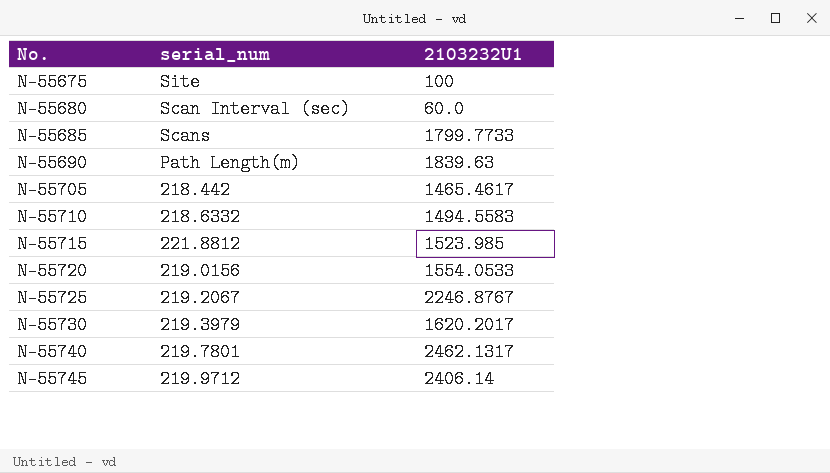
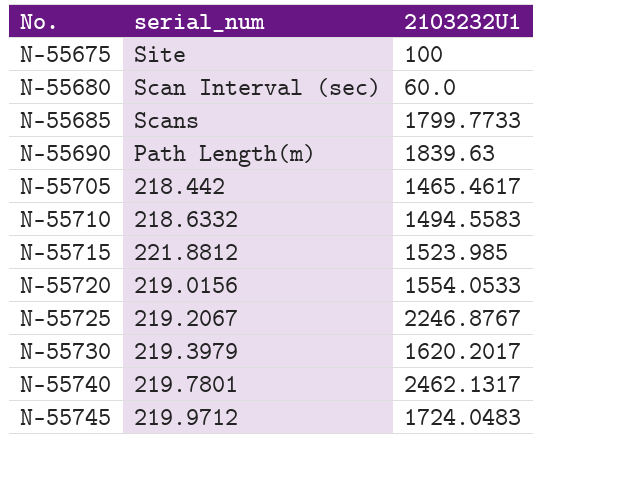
N-55745 | 2103232U1: 2406.14 -> 1724.0483

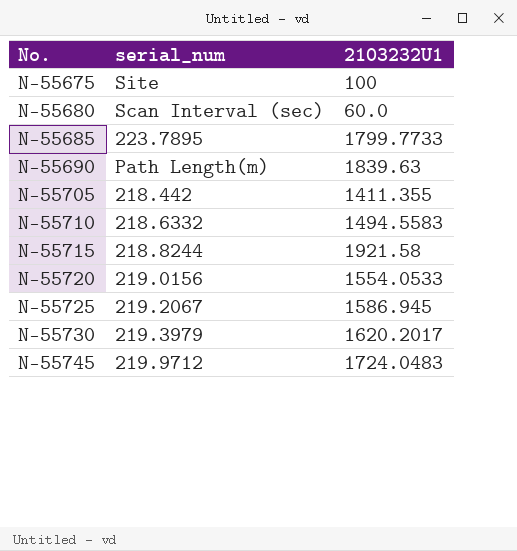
row N-55740: 219.7801 | 2462.1317 -> none
N-55685 | serial_num: Scans -> 223.7895
N-55705 | 2103232U1: 1465.4617 -> 1411.355
N-55715 | serial_num: 221.8812 -> 218.8244
N-55715 | 2103232U1: 1523.985 -> 1921.58
N-55725 | 2103232U1: 2246.8767 -> 1586.945

